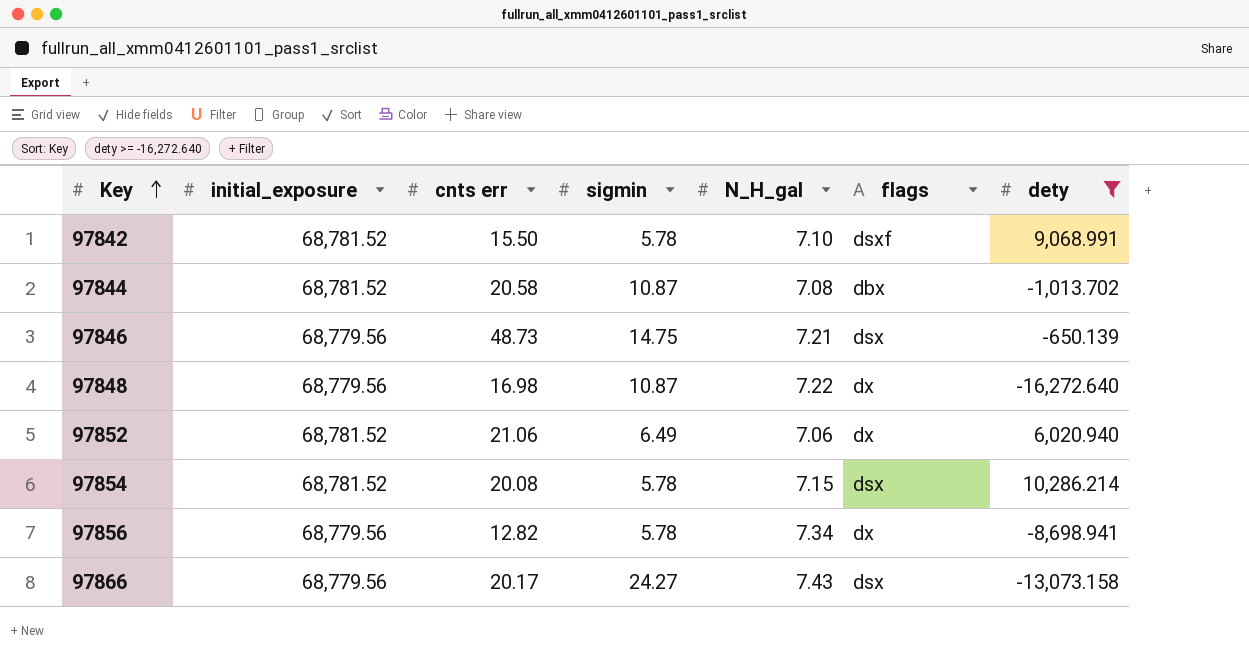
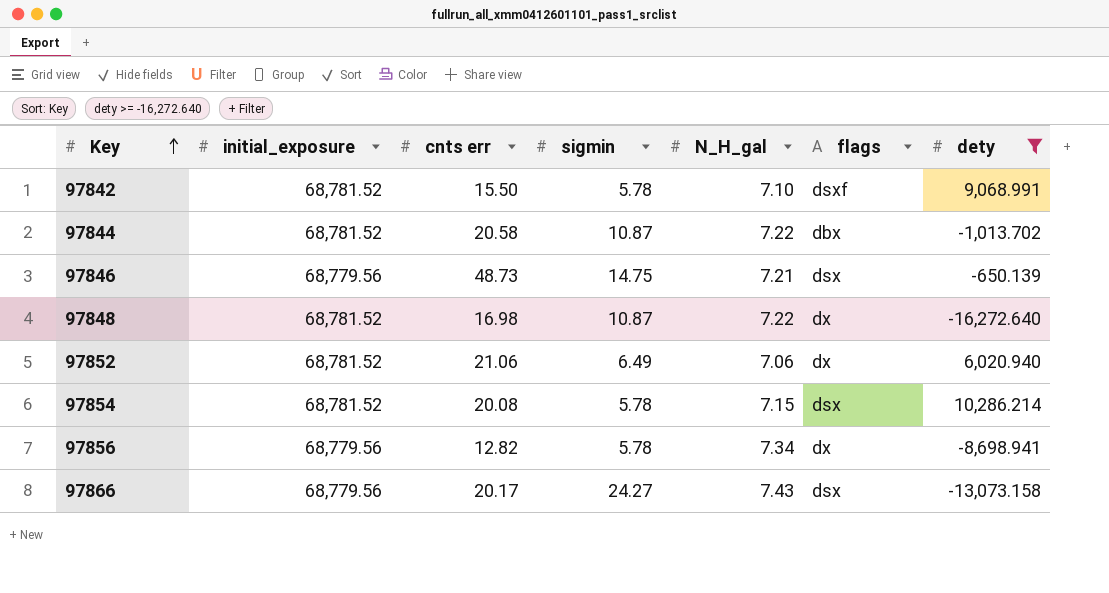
97844 | N_H_gal: 7.08 -> 7.22
97848 | initial_exposure: 68,779.56 -> 68,781.52

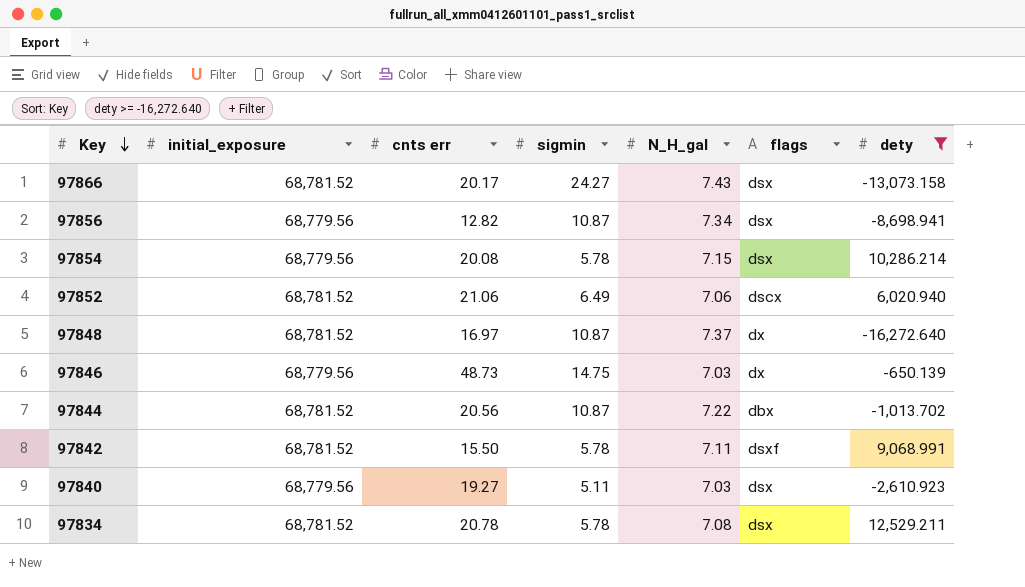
row order: Key ascending -> Key descending
97866 | initial_exposure: 68,779.56 -> 68,781.52
97856 | sigmin: 5.78 -> 10.87
97856 | flags: dx -> dsx
97854 | initial_exposure: 68,781.52 -> 68,779.56
97852 | flags: dx -> dscx
97848 | cnts err: 16.98 -> 16.97
97848 | N_H_gal: 7.22 -> 7.37
97846 | N_H_gal: 7.21 -> 7.03
97846 | flags: dsx -> dx
97844 | cnts err: 20.58 -> 20.56
97842 | N_H_gal: 7.10 -> 7.11
row 97840: none -> 68,779.56 | 19.27 | 5.11 | 7.03 | dsx | -2,610.923
row 97834: none -> 68,781.52 | 20.78 | 5.78 | 7.08 | dsx | 12,529.211

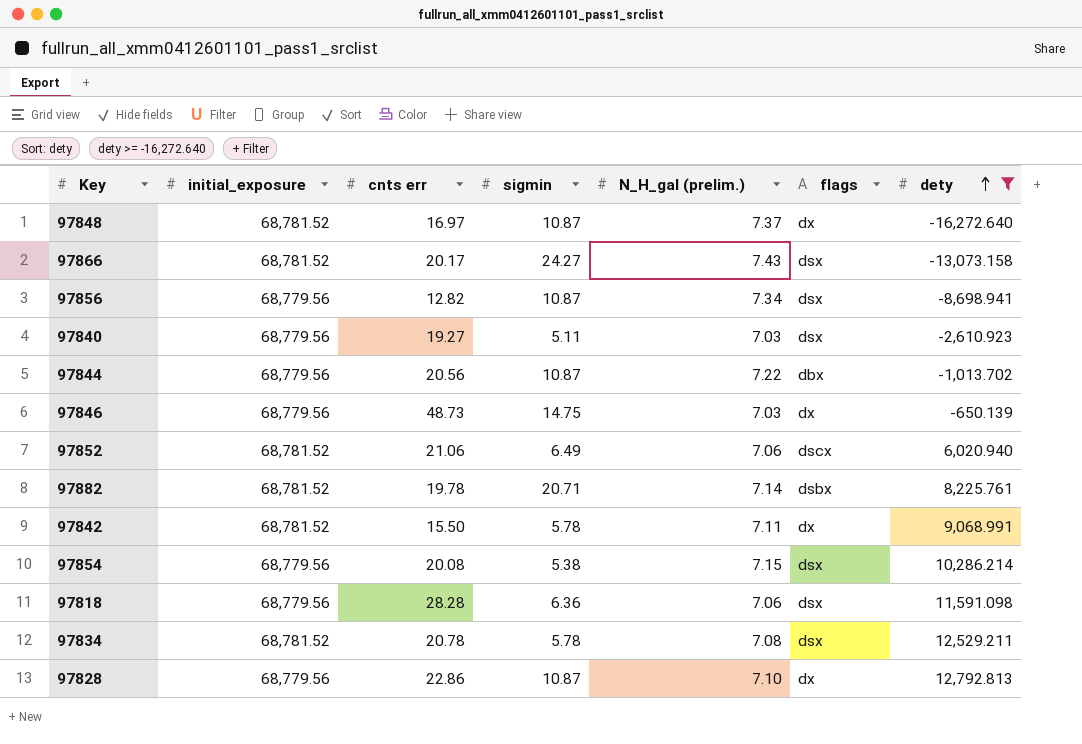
row order: Key descending -> dety ascending
column name: N_H_gal -> N_H_gal (prelim.)
97844 | initial_exposure: 68,781.52 -> 68,779.56
row 97882: none -> 68,781.52 | 19.78 | 20.71 | 7.14 | dsbx | 8,225.761
97842 | flags: dsxf -> dx
97854 | sigmin: 5.78 -> 5.38
row 97818: none -> 68,779.56 | 28.28 | 6.36 | 7.06 | dsx | 11,591.098
row 97828: none -> 68,779.56 | 22.86 | 10.87 | 7.10 | dx | 12,792.813

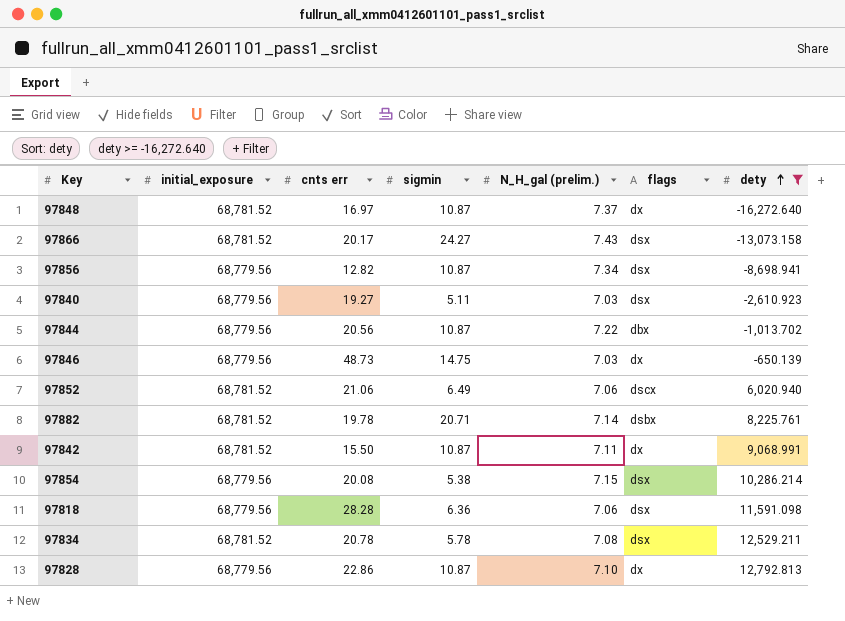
97842 | sigmin: 5.78 -> 10.87

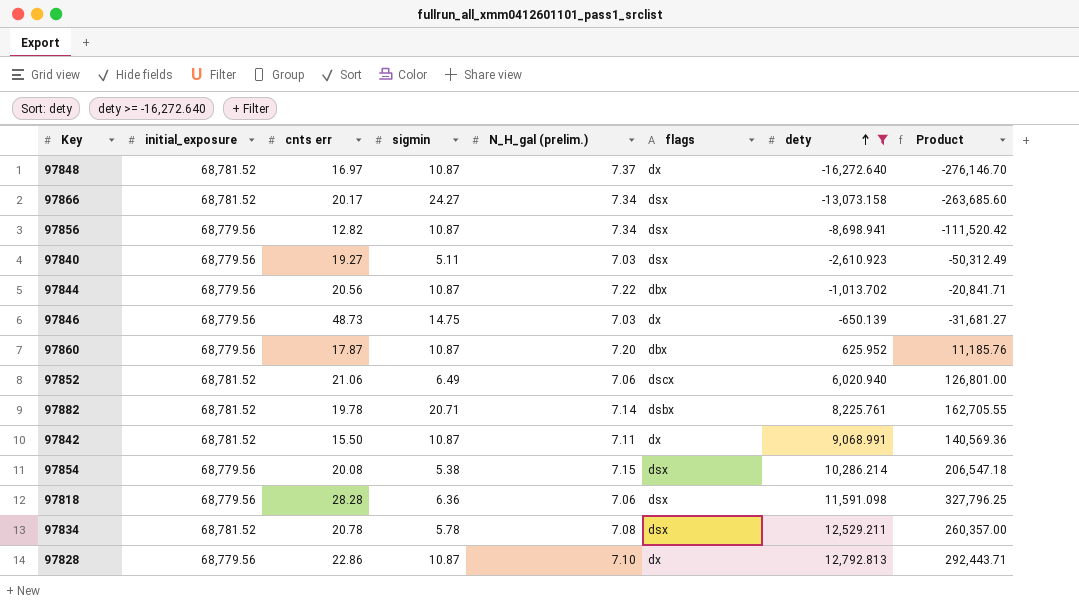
column Product | formula: none -> [cnts err] * [dety]
97866 | N_H_gal (prelim.): 7.43 -> 7.34
row 97860: none -> 68,779.56 | 17.87 | 10.87 | 7.20 | dbx | 625.952 | 11,185.76

